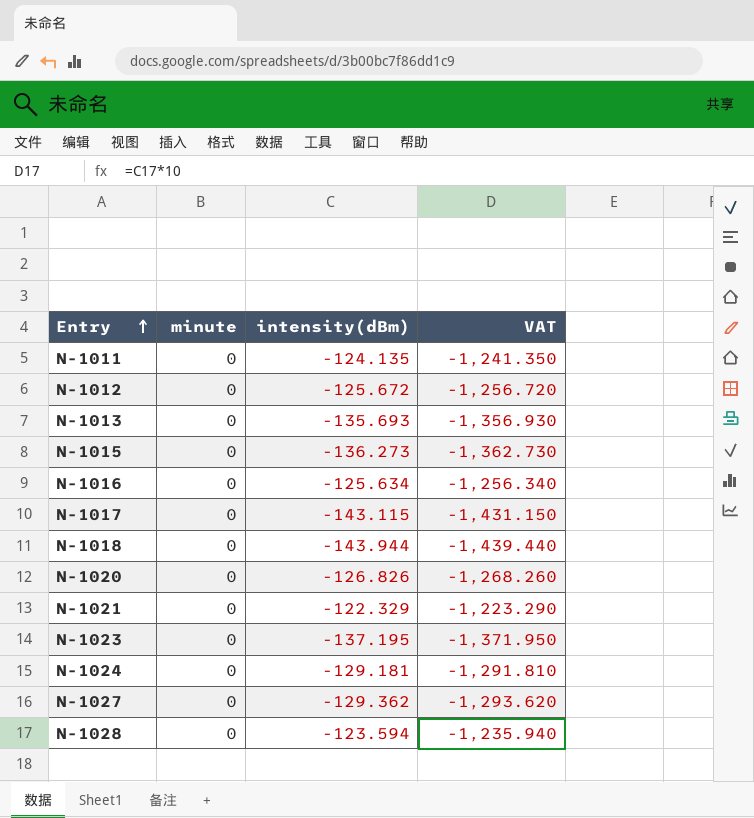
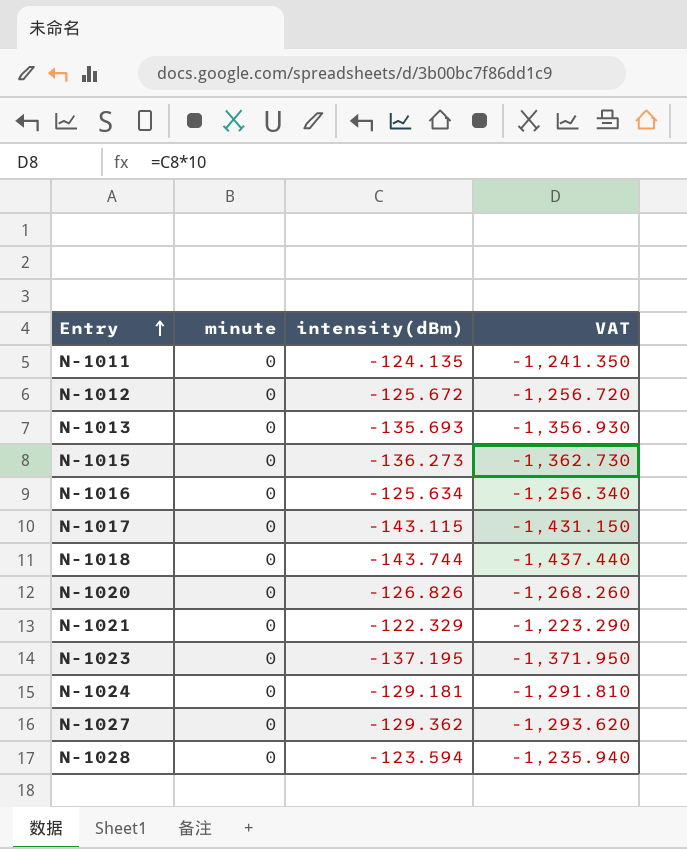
N-1018 | intensity(dBm): -143.944 -> -143.744
N-1018 | VAT: -1,439.440 -> -1,437.440

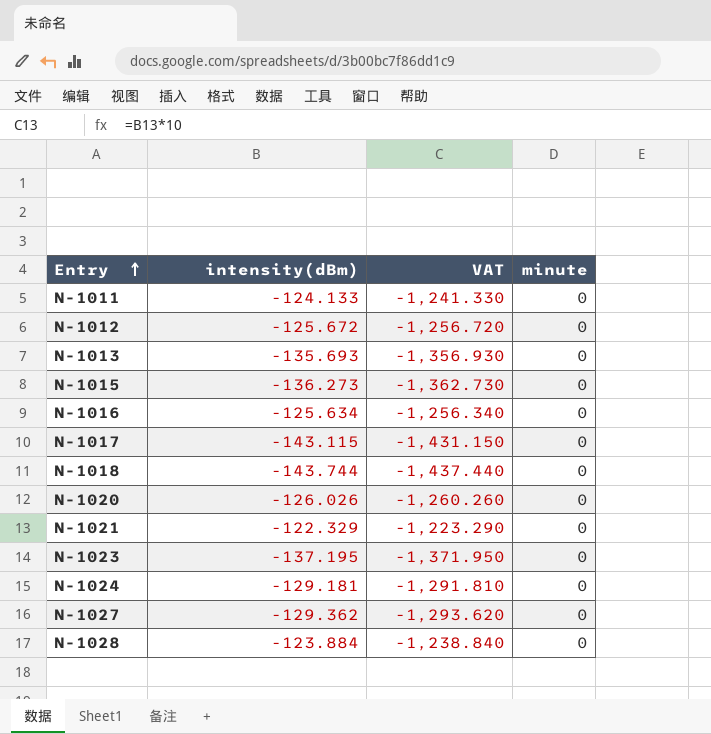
column minute | position: 2 -> 4
N-1011 | intensity(dBm): -124.135 -> -124.133
N-1011 | VAT: -1,241.350 -> -1,241.330
N-1020 | intensity(dBm): -126.826 -> -126.026
N-1020 | VAT: -1,268.260 -> -1,260.260
N-1028 | intensity(dBm): -123.594 -> -123.884
N-1028 | VAT: -1,235.940 -> -1,238.840

